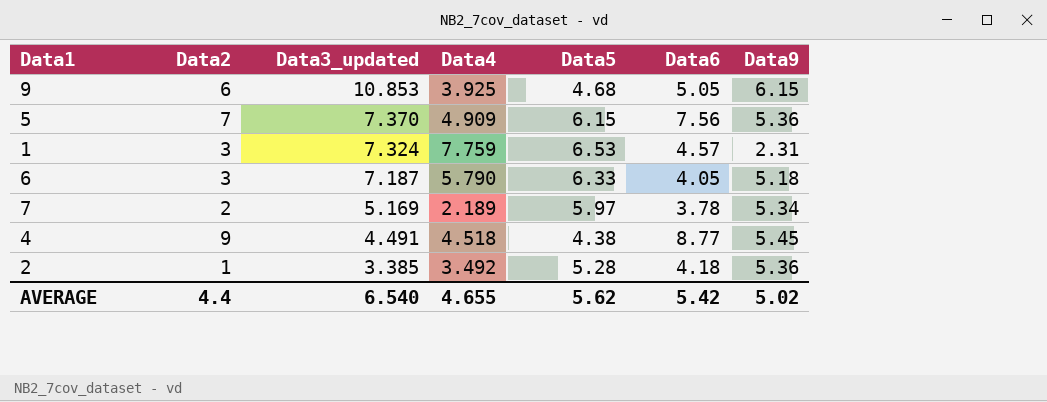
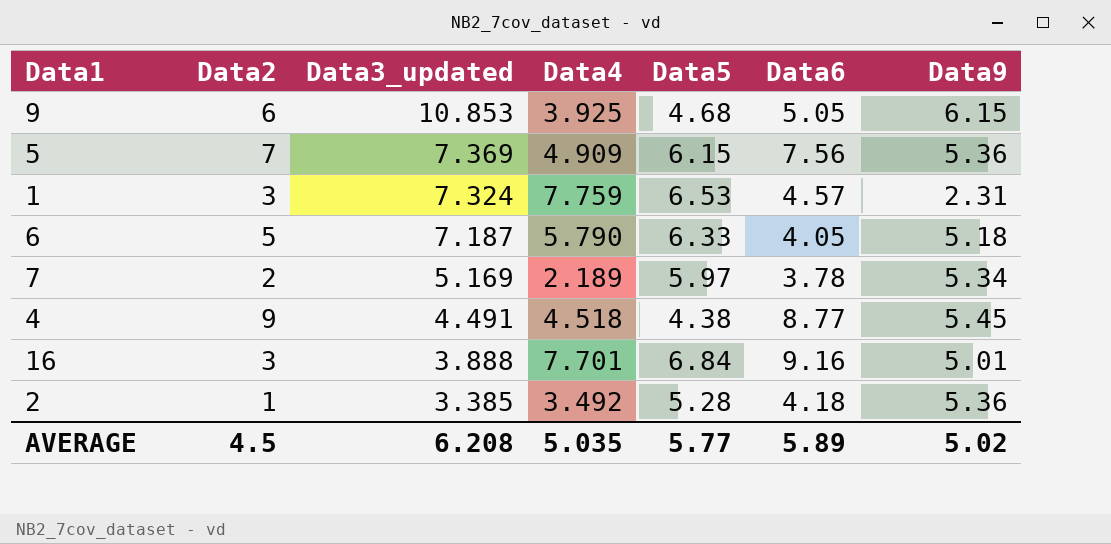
5 | Data3_updated: 7.370 -> 7.369
6 | Data2: 3 -> 5
row 16: none -> 3 | 3.888 | 7.701 | 6.84 | 9.16 | 5.01
AVERAGE | Data2: 4.4 -> 4.5
AVERAGE | Data3_updated: 6.540 -> 6.208
AVERAGE | Data4: 4.655 -> 5.035
AVERAGE | Data5: 5.62 -> 5.77
AVERAGE | Data6: 5.42 -> 5.89

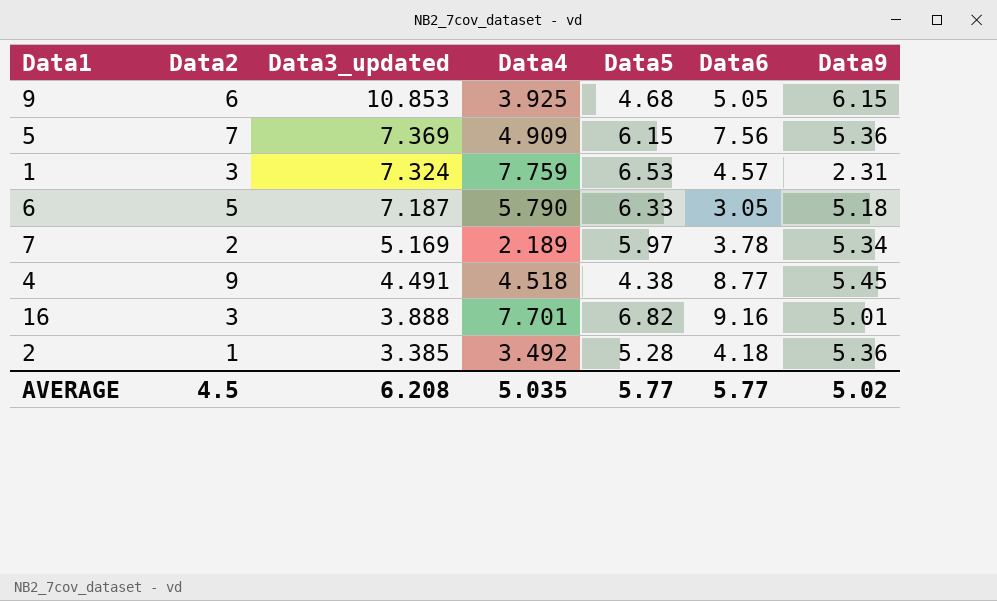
6 | Data6: 4.05 -> 3.05
16 | Data5: 6.84 -> 6.82
AVERAGE | Data6: 5.89 -> 5.77

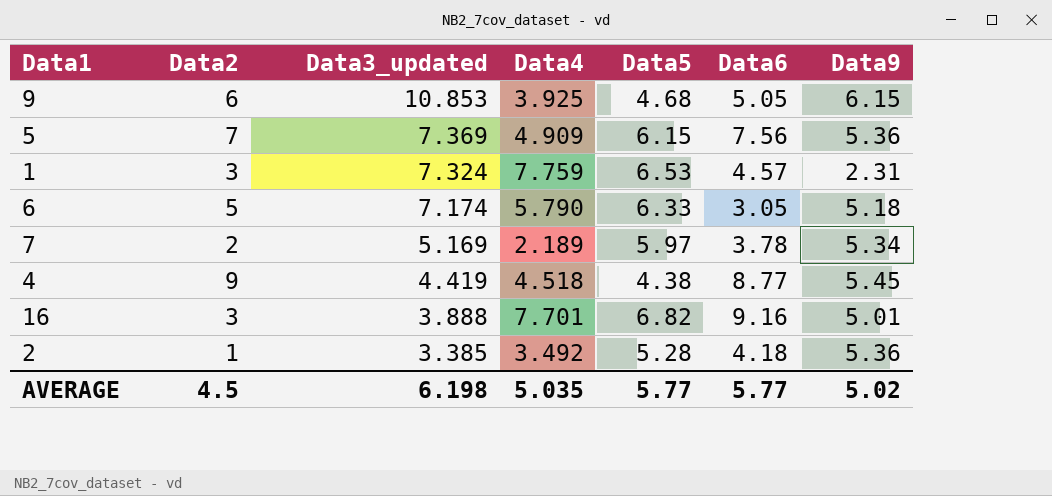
6 | Data3_updated: 7.187 -> 7.174
4 | Data3_updated: 4.491 -> 4.419
AVERAGE | Data3_updated: 6.208 -> 6.198

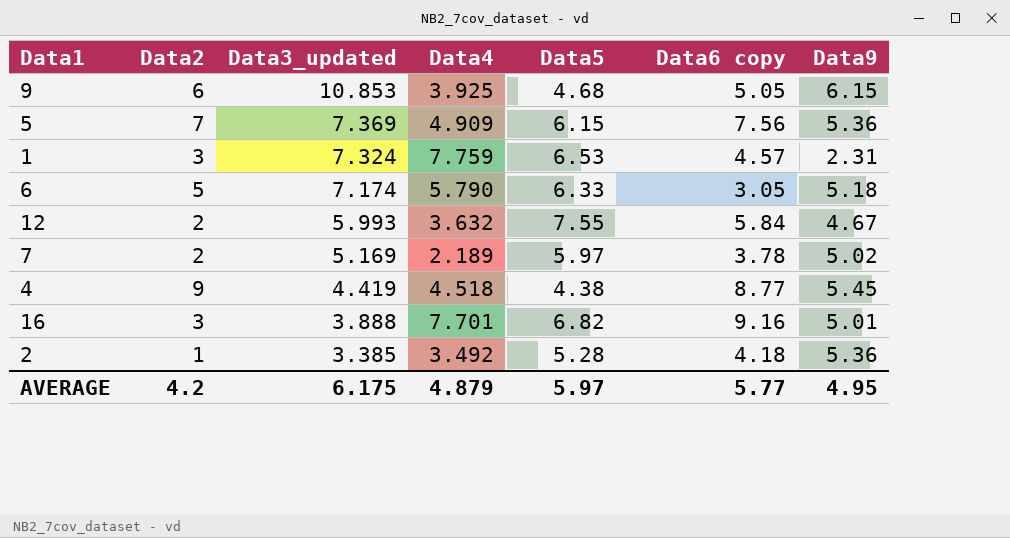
column name: Data6 -> Data6 copy
row 12: none -> 2 | 5.993 | 3.632 | 7.55 | 5.84 | 4.67
7 | Data9: 5.34 -> 5.02
AVERAGE | Data2: 4.5 -> 4.2
AVERAGE | Data3_updated: 6.198 -> 6.175
AVERAGE | Data4: 5.035 -> 4.879
AVERAGE | Data5: 5.77 -> 5.97
AVERAGE | Data9: 5.02 -> 4.95

